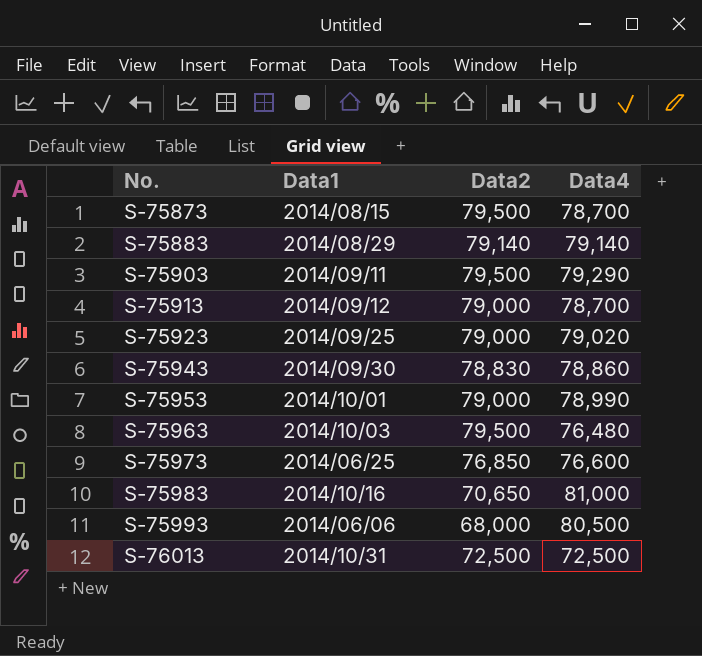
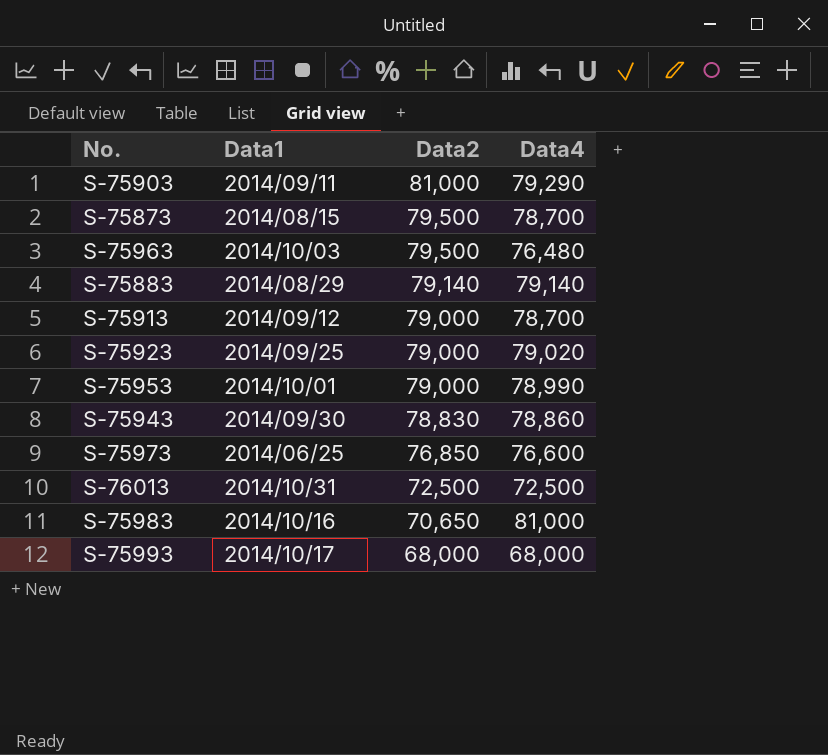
row order: No. ascending -> Data2 descending
S-75903 | Data2: 79,500 -> 81,000
S-75993 | Data1: 2014/06/06 -> 2014/10/17
S-75993 | Data4: 80,500 -> 68,000

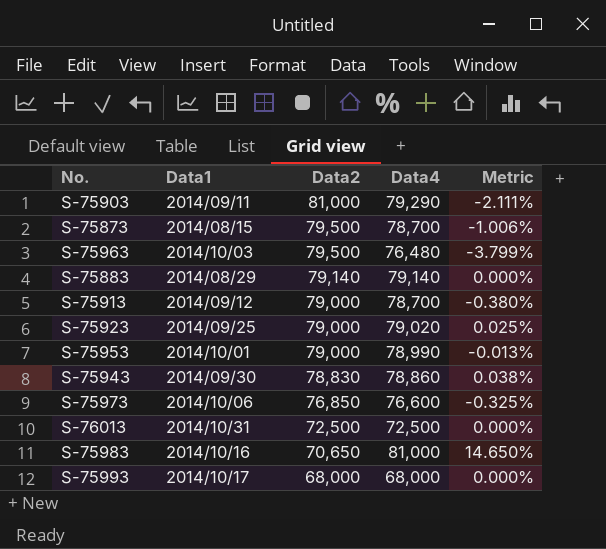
column Metric | formula: none -> ([Data4] - [Data2]) / [Data2]
S-75973 | Data1: 2014/06/25 -> 2014/10/06

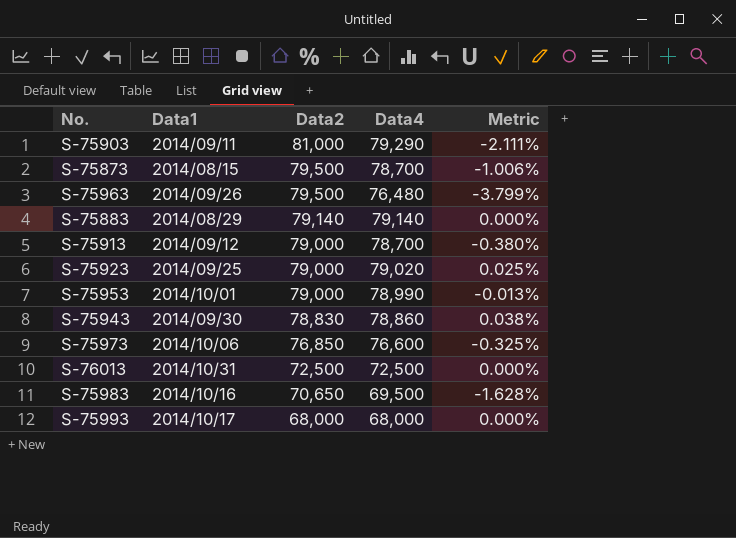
S-75963 | Data1: 2014/10/03 -> 2014/09/26
S-75983 | Data4: 81,000 -> 69,500
S-75983 | Metric: 14.650% -> -1.628%

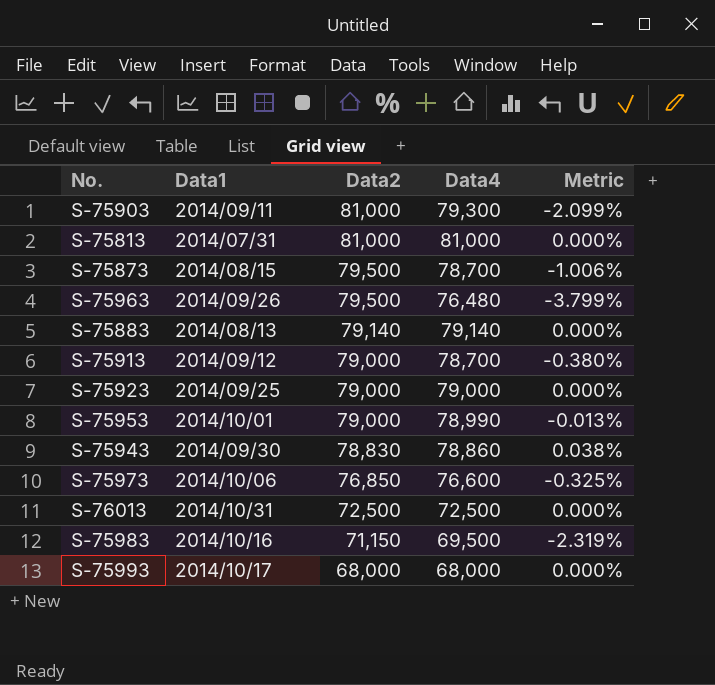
S-75903 | Data4: 79,290 -> 79,300
S-75903 | Metric: -2.111% -> -2.099%
row S-75813: none -> 2014/07/31 | 81,000 | 81,000 | 0.000%
S-75883 | Data1: 2014/08/29 -> 2014/08/13
S-75923 | Data4: 79,020 -> 79,000
S-75923 | Metric: 0.025% -> 0.000%
S-75983 | Data2: 70,650 -> 71,150
S-75983 | Metric: -1.628% -> -2.319%

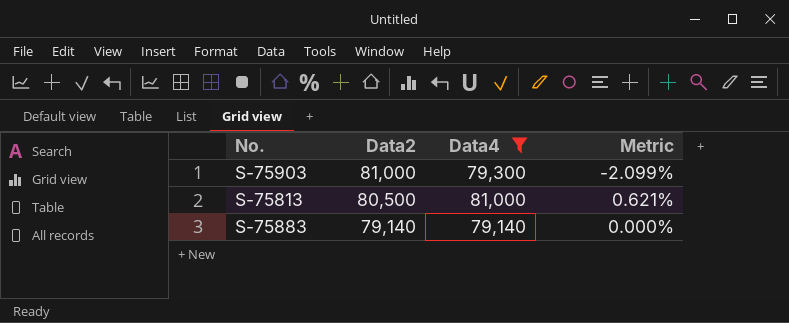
filter: none -> Data4 >= 79,140
column Data1 | position: 2 -> none
S-75813 | Data2: 81,000 -> 80,500
S-75813 | Metric: 0.000% -> 0.621%

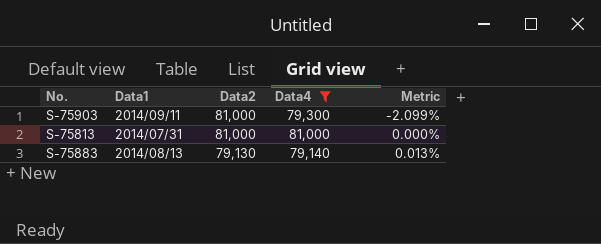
column Data1 | position: none -> 2
S-75813 | Data2: 80,500 -> 81,000
S-75813 | Metric: 0.621% -> 0.000%
S-75883 | Data2: 79,140 -> 79,130
S-75883 | Metric: 0.000% -> 0.013%

